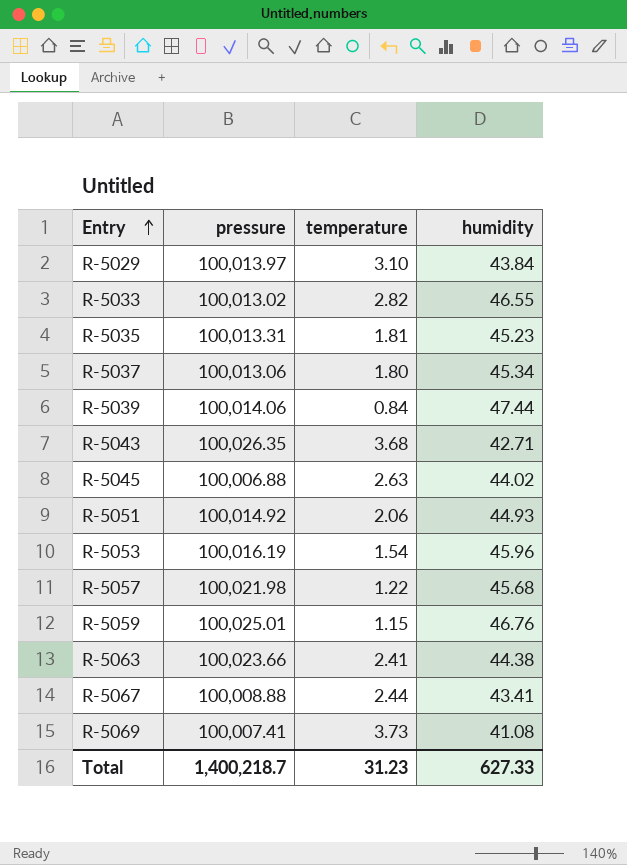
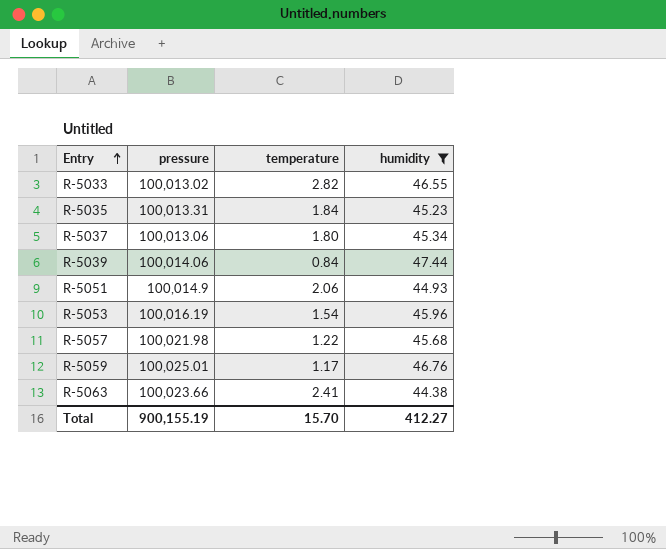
filter: none -> humidity >= 44.38
R-5035 | temperature: 1.81 -> 1.84
R-5051 | pressure: 100,014.92 -> 100,014.9
R-5059 | temperature: 1.15 -> 1.17
Total | pressure: 1,400,218.7 -> 900,155.19
Total | temperature: 31.23 -> 15.70
Total | humidity: 627.33 -> 412.27

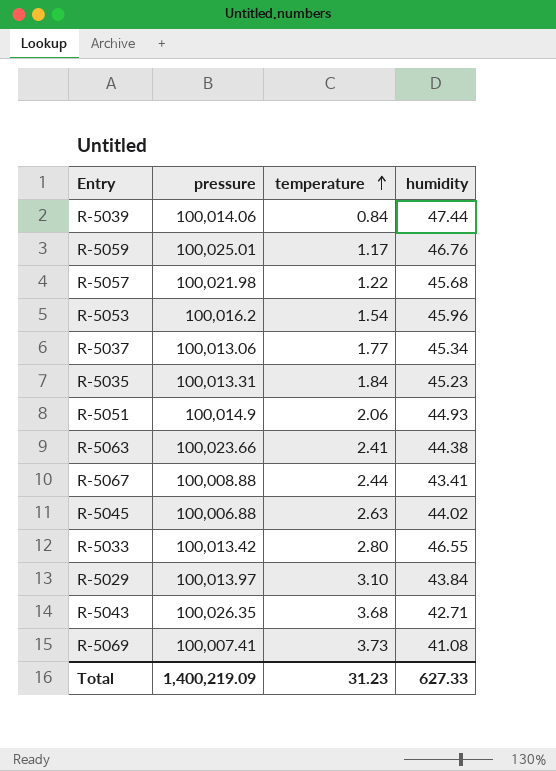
filter: humidity >= 44.38 -> none
row order: Entry ascending -> temperature ascending
R-5053 | pressure: 100,016.19 -> 100,016.2
R-5037 | temperature: 1.80 -> 1.77
R-5033 | pressure: 100,013.02 -> 100,013.42
R-5033 | temperature: 2.82 -> 2.80
Total | pressure: 900,155.19 -> 1,400,219.09
Total | temperature: 15.70 -> 31.23
Total | humidity: 412.27 -> 627.33

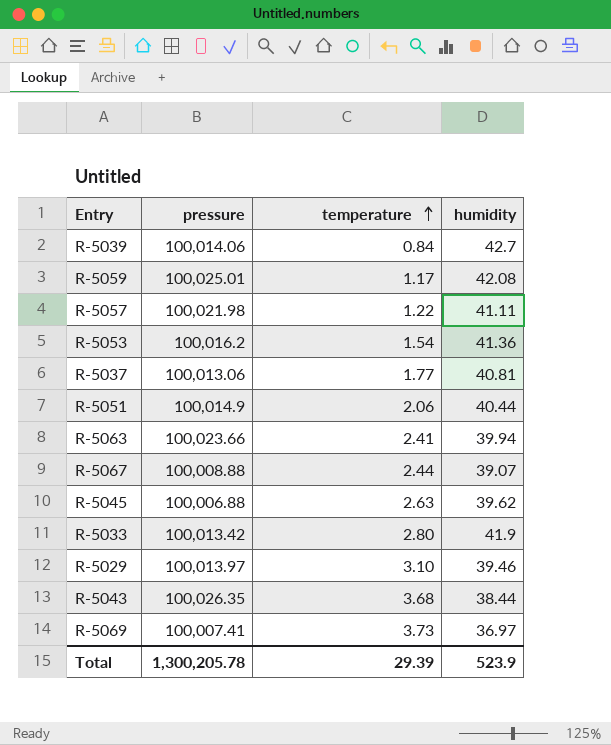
row R-5035: 100,013.31 | 1.84 | 45.23 -> none
R-5039 | humidity: 47.44 -> 42.7
R-5059 | humidity: 46.76 -> 42.08
R-5057 | humidity: 45.68 -> 41.11
R-5053 | humidity: 45.96 -> 41.36
R-5037 | humidity: 45.34 -> 40.81
R-5051 | humidity: 44.93 -> 40.44
R-5063 | humidity: 44.38 -> 39.94
R-5067 | humidity: 43.41 -> 39.07
R-5045 | humidity: 44.02 -> 39.62
R-5033 | humidity: 46.55 -> 41.9
R-5029 | humidity: 43.84 -> 39.46
R-5043 | humidity: 42.71 -> 38.44
R-5069 | humidity: 41.08 -> 36.97
Total | pressure: 1,400,219.09 -> 1,300,205.78
Total | temperature: 31.23 -> 29.39
Total | humidity: 627.33 -> 523.9

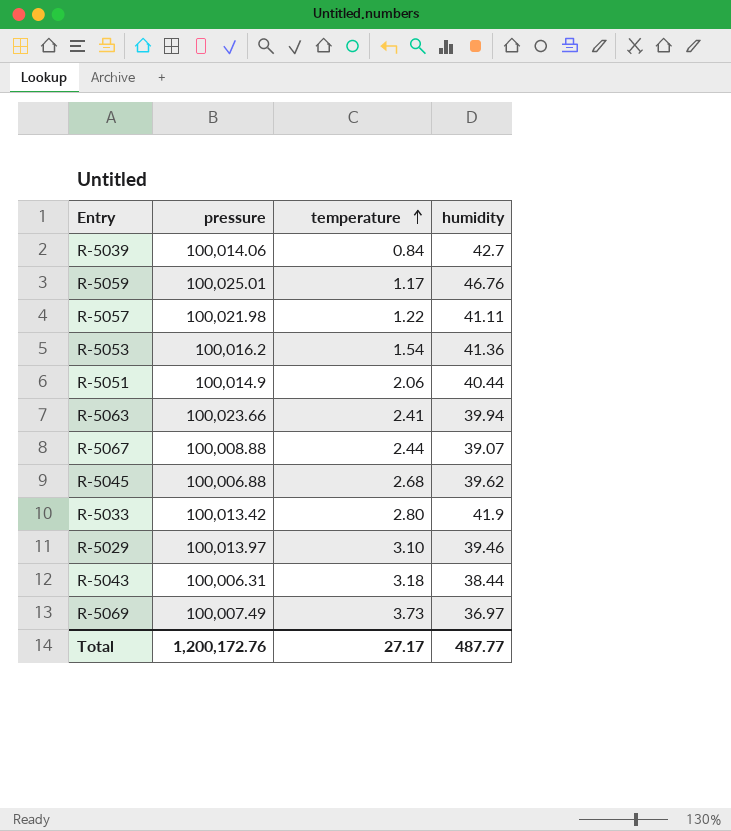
row R-5037: 100,013.06 | 1.77 | 40.81 -> none
R-5059 | humidity: 42.08 -> 46.76
R-5045 | temperature: 2.63 -> 2.68
R-5043 | pressure: 100,026.35 -> 100,006.31
R-5043 | temperature: 3.68 -> 3.18
R-5069 | pressure: 100,007.41 -> 100,007.49
Total | pressure: 1,300,205.78 -> 1,200,172.76
Total | temperature: 29.39 -> 27.17
Total | humidity: 523.9 -> 487.77

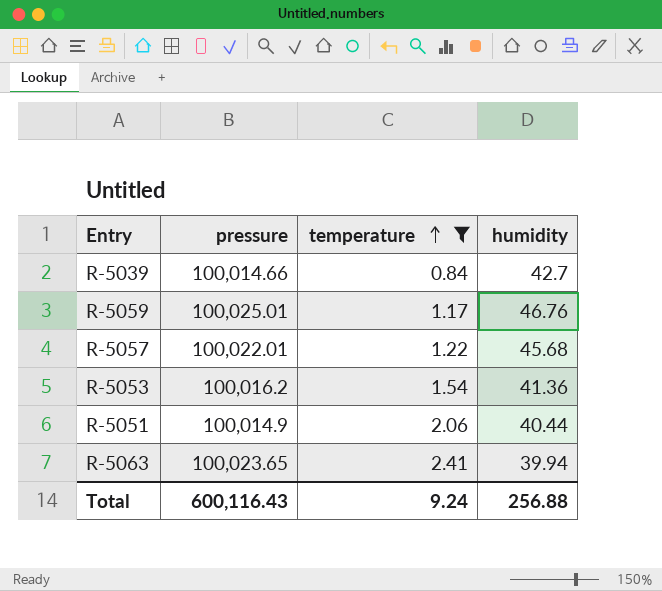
filter: none -> temperature <= 2.41
R-5039 | pressure: 100,014.06 -> 100,014.66
R-5057 | pressure: 100,021.98 -> 100,022.01
R-5057 | humidity: 41.11 -> 45.68
R-5063 | pressure: 100,023.66 -> 100,023.65
Total | pressure: 1,200,172.76 -> 600,116.43
Total | temperature: 27.17 -> 9.24
Total | humidity: 487.77 -> 256.88

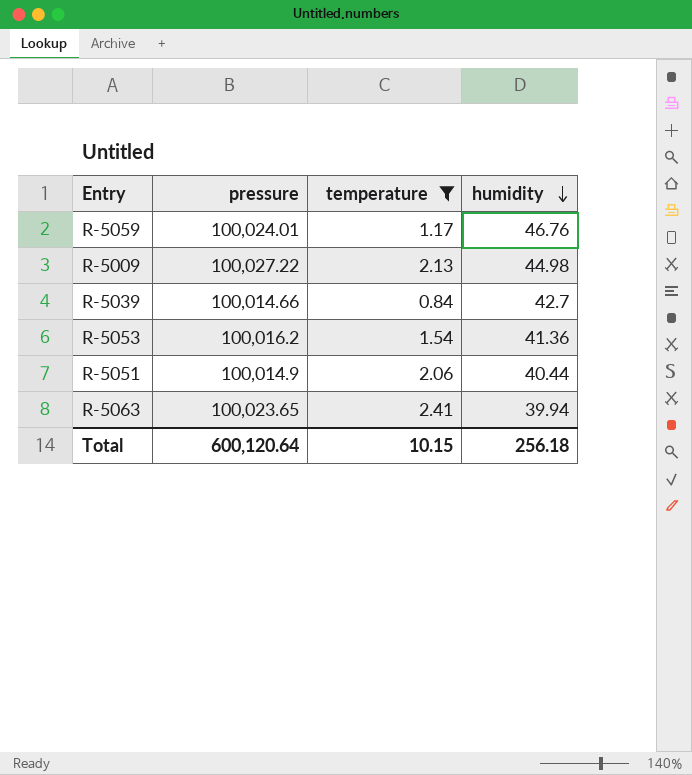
row order: temperature ascending -> humidity descending
row R-5057: 100,022.01 | 1.22 | 45.68 -> none
R-5059 | pressure: 100,025.01 -> 100,024.01
row R-5009: none -> 100,027.22 | 2.13 | 44.98
Total | pressure: 600,116.43 -> 600,120.64
Total | temperature: 9.24 -> 10.15
Total | humidity: 256.88 -> 256.18

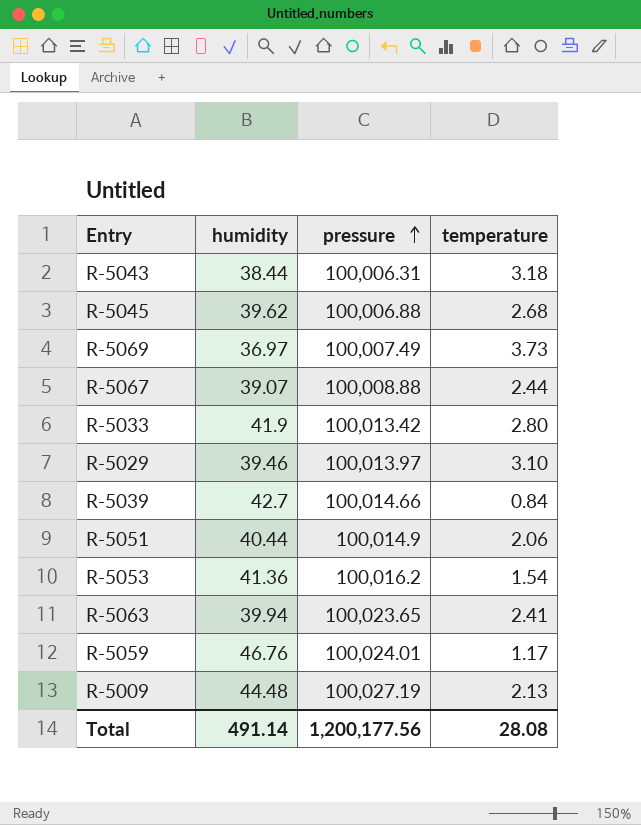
filter: temperature <= 2.41 -> none
row order: humidity descending -> pressure ascending
column humidity | position: 4 -> 2
R-5009 | humidity: 44.98 -> 44.48
R-5009 | pressure: 100,027.22 -> 100,027.19
Total | humidity: 256.18 -> 491.14
Total | pressure: 600,120.64 -> 1,200,177.56
Total | temperature: 10.15 -> 28.08

